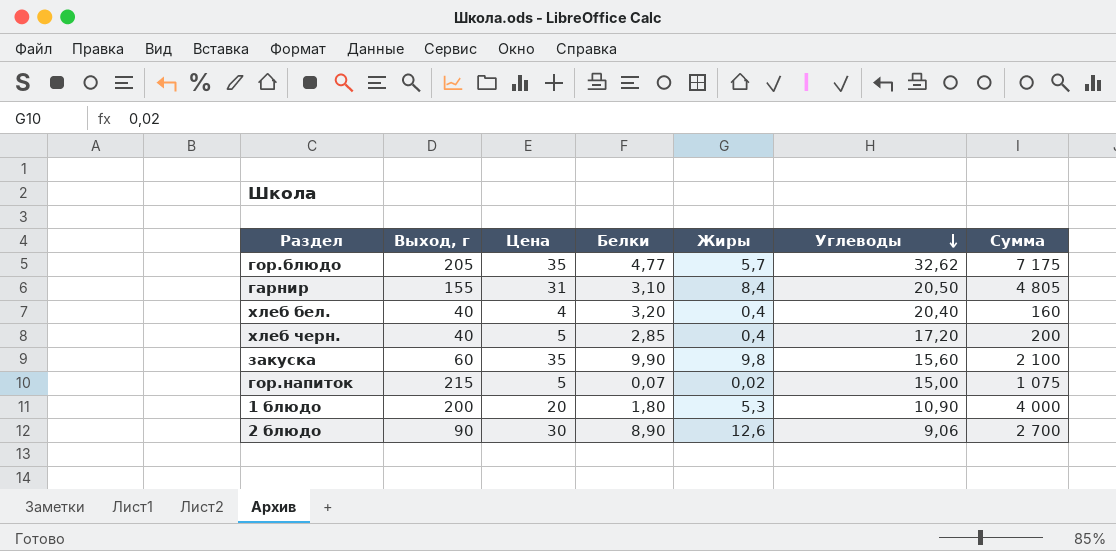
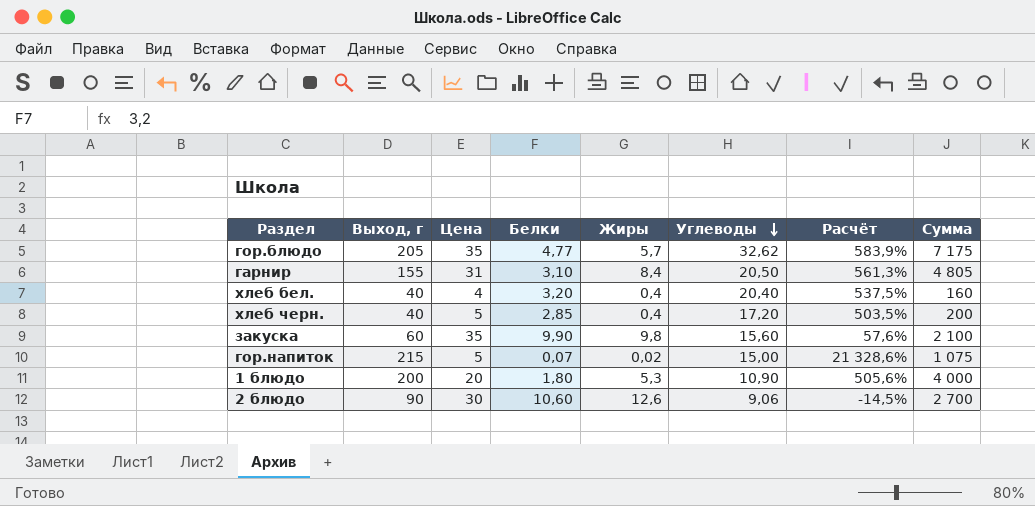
column Расчёт | formula: none -> ([Углеводы] - [Белки]) / [Белки]
2 блюдо | Белки: 8,90 -> 10,60

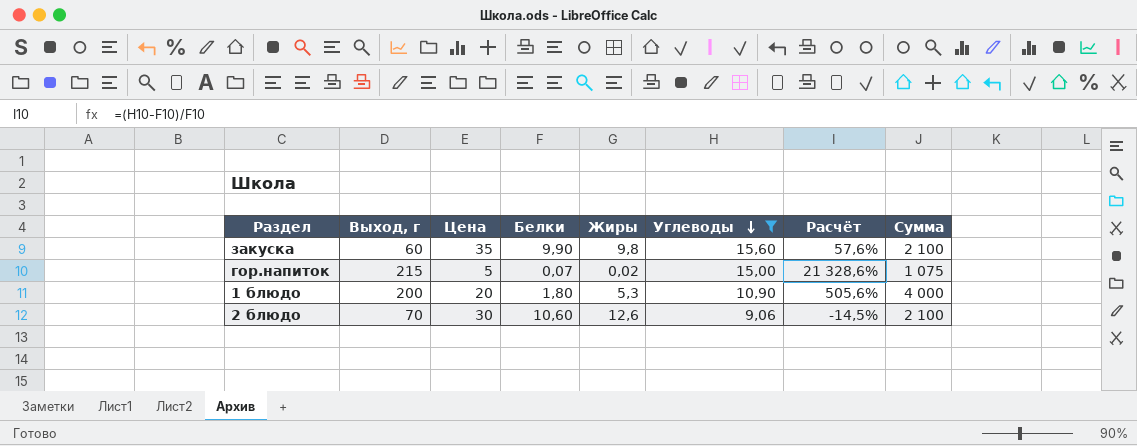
filter: none -> Углеводы <= 15,60
2 блюдо | Выход, г: 90 -> 70
2 блюдо | Сумма: 2 700 -> 2 100

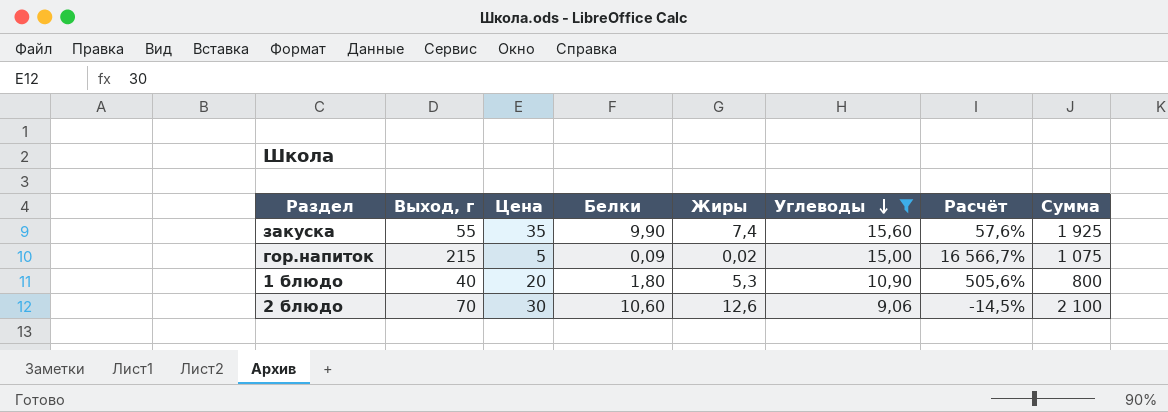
закуска | Выход, г: 60 -> 55
закуска | Жиры: 9,8 -> 7,4
закуска | Сумма: 2 100 -> 1 925
гор.напиток | Белки: 0,07 -> 0,09
гор.напиток | Расчёт: 21 328,6% -> 16 566,7%
1 блюдо | Выход, г: 200 -> 40
1 блюдо | Сумма: 4 000 -> 800

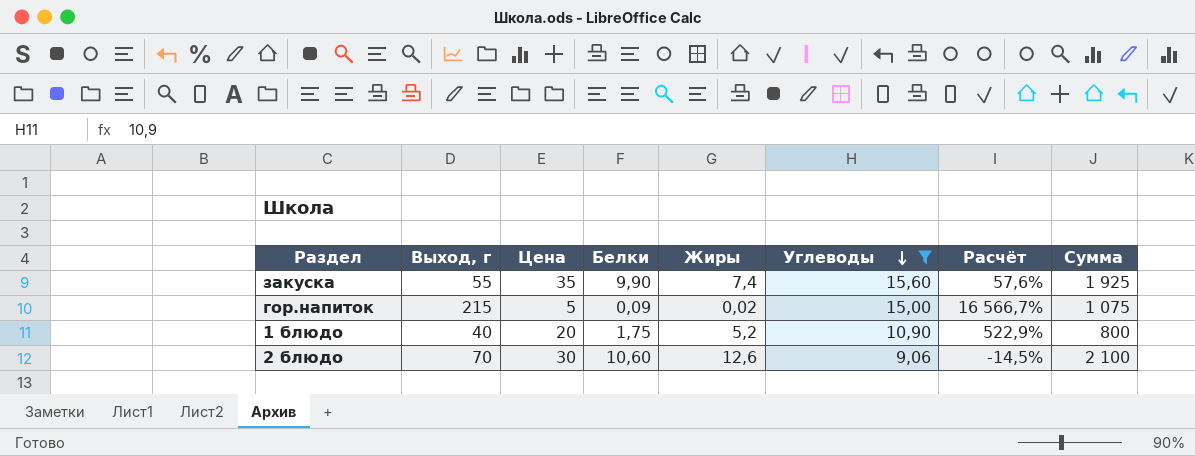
1 блюдо | Белки: 1,80 -> 1,75
1 блюдо | Жиры: 5,3 -> 5,2
1 блюдо | Расчёт: 505,6% -> 522,9%

